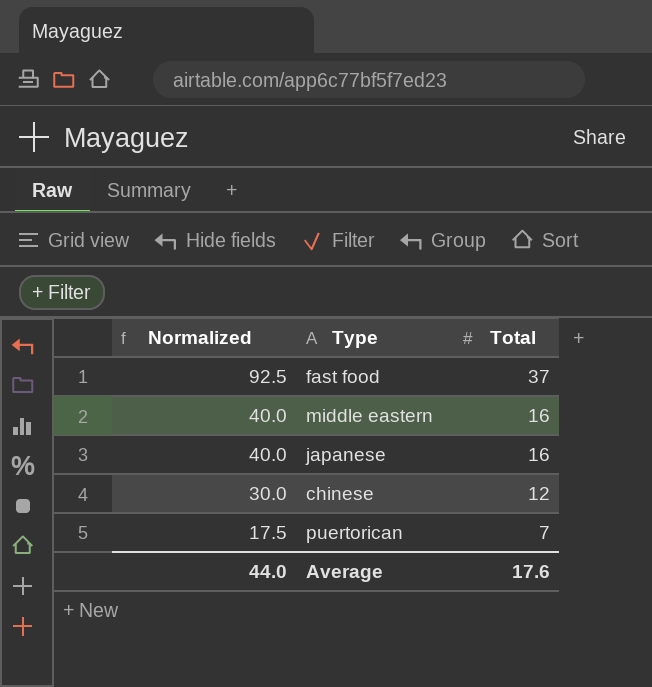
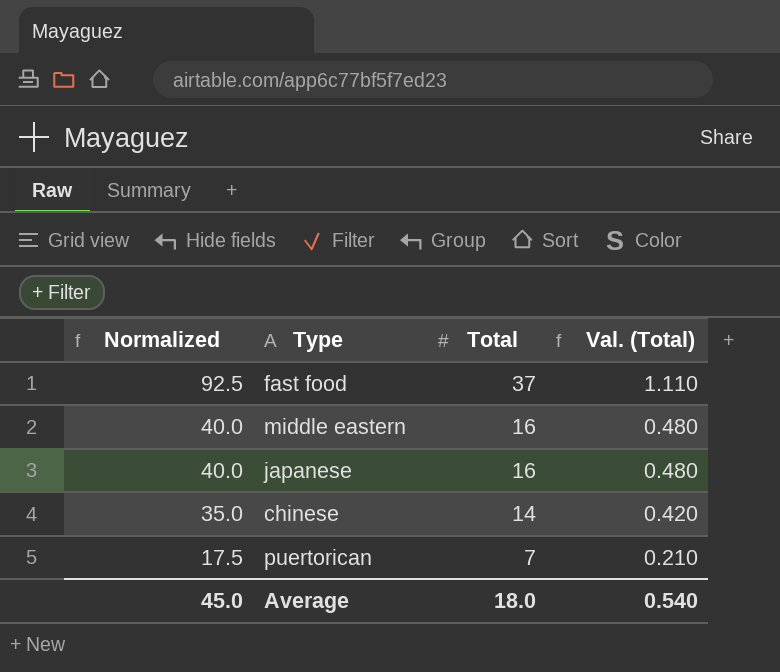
column Val. (Total) | formula: none -> [Total] * 0.03
chinese | Normalized: 30.0 -> 35.0
chinese | Total: 12 -> 14
Average | Normalized: 44.0 -> 45.0
Average | Total: 17.6 -> 18.0

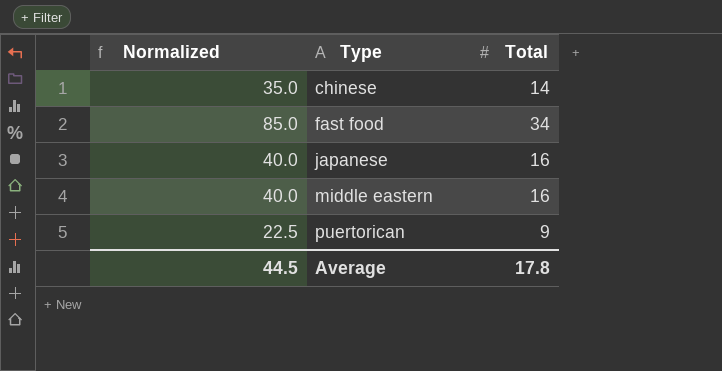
row order: Normalized descending -> Type ascending
column Val. (Total) | formula: [Total] * 0.03 -> none
fast food | Normalized: 92.5 -> 85.0
fast food | Total: 37 -> 34
puertorican | Normalized: 17.5 -> 22.5
puertorican | Total: 7 -> 9
Average | Normalized: 45.0 -> 44.5
Average | Total: 18.0 -> 17.8

